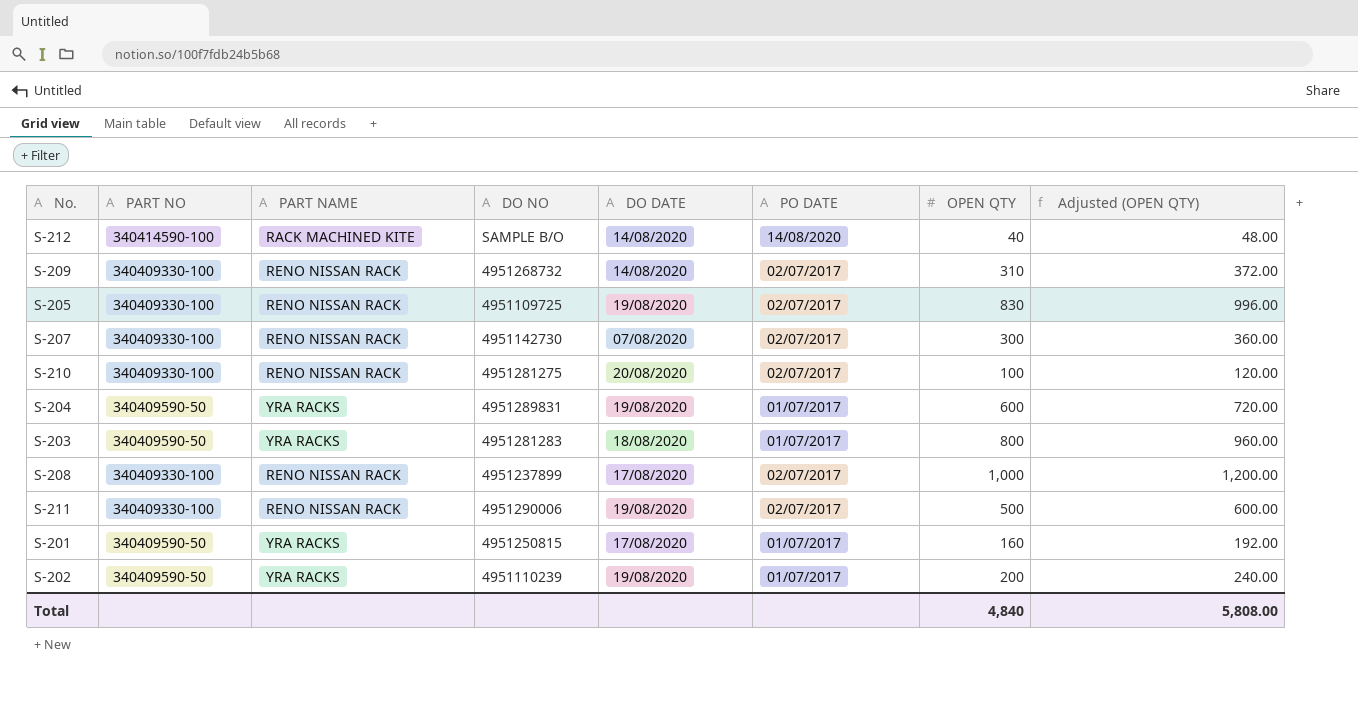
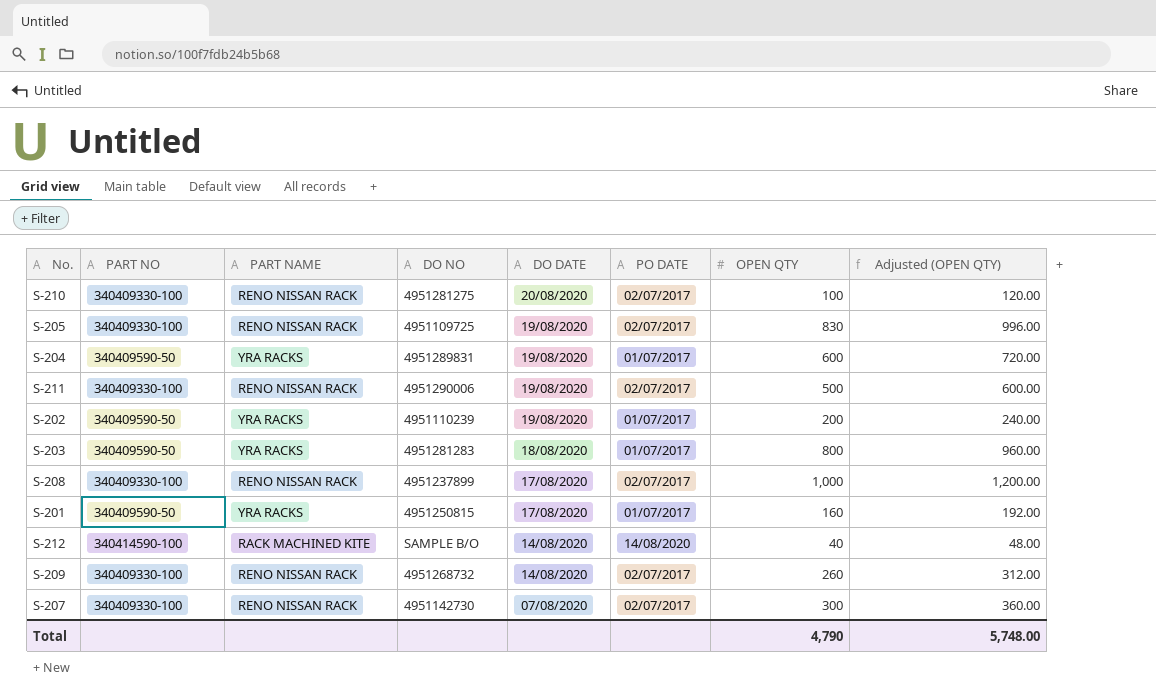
row order: none -> DO DATE descending
S-209 | OPEN QTY: 310 -> 260
S-209 | Adjusted (OPEN QTY): 372.00 -> 312.00
Total | OPEN QTY: 4,840 -> 4,790
Total | Adjusted (OPEN QTY): 5,808.00 -> 5,748.00

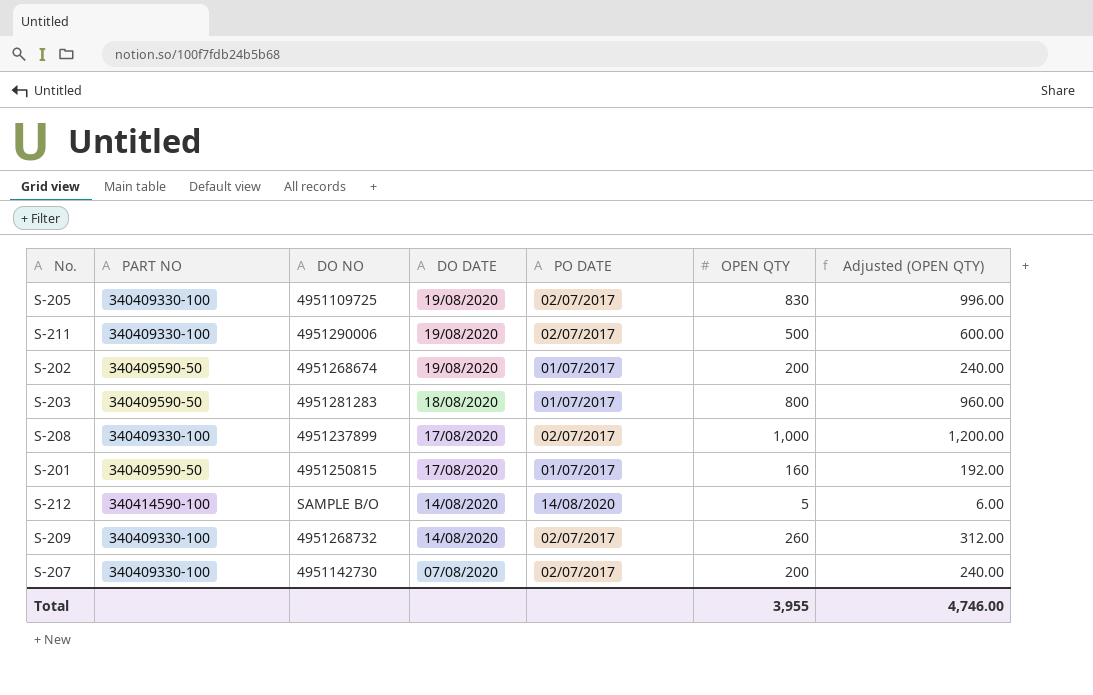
column PART NAME | position: 3 -> none
row S-210: 340409330-100 | RENO NISSAN RACK | 4951281275 | 20/08/2020 | 02/07/2017 | 100 | 120.00 -> none
row S-204: 340409590-50 | YRA RACKS | 4951289831 | 19/08/2020 | 01/07/2017 | 600 | 720.00 -> none
S-202 | DO NO: 4951110239 -> 4951268674
S-212 | OPEN QTY: 40 -> 5
S-212 | Adjusted (OPEN QTY): 48.00 -> 6.00
S-207 | OPEN QTY: 300 -> 200
S-207 | Adjusted (OPEN QTY): 360.00 -> 240.00
Total | OPEN QTY: 4,790 -> 3,955
Total | Adjusted (OPEN QTY): 5,748.00 -> 4,746.00

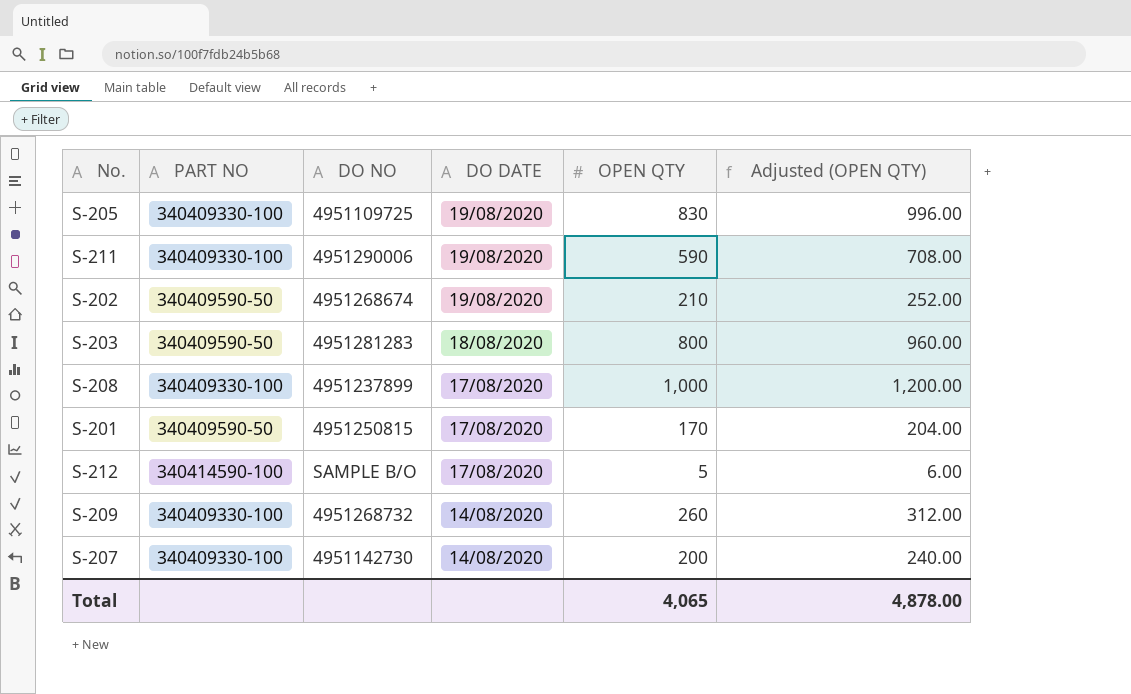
column PO DATE | position: 5 -> none
S-211 | OPEN QTY: 500 -> 590
S-211 | Adjusted (OPEN QTY): 600.00 -> 708.00
S-202 | OPEN QTY: 200 -> 210
S-202 | Adjusted (OPEN QTY): 240.00 -> 252.00
S-201 | OPEN QTY: 160 -> 170
S-201 | Adjusted (OPEN QTY): 192.00 -> 204.00
S-212 | DO DATE: 14/08/2020 -> 17/08/2020
S-207 | DO DATE: 07/08/2020 -> 14/08/2020
Total | OPEN QTY: 3,955 -> 4,065
Total | Adjusted (OPEN QTY): 4,746.00 -> 4,878.00

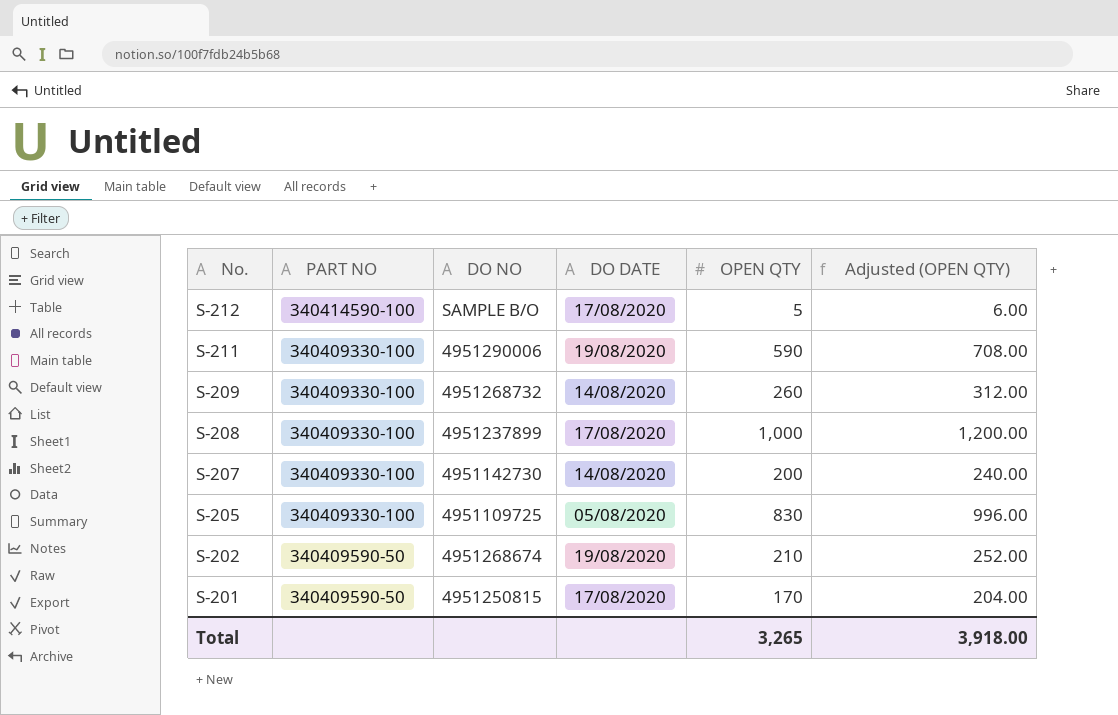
row order: DO DATE descending -> No. descending
row S-203: 340409590-50 | 4951281283 | 18/08/2020 | 800 | 960.00 -> none
S-205 | DO DATE: 19/08/2020 -> 05/08/2020
Total | OPEN QTY: 4,065 -> 3,265
Total | Adjusted (OPEN QTY): 4,878.00 -> 3,918.00

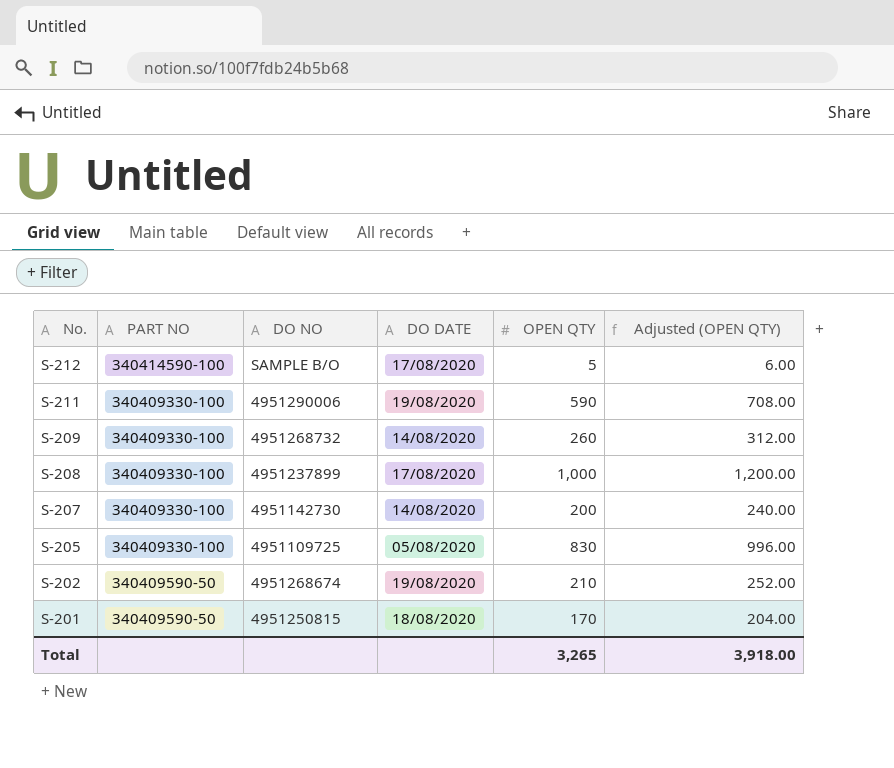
S-201 | DO DATE: 17/08/2020 -> 18/08/2020

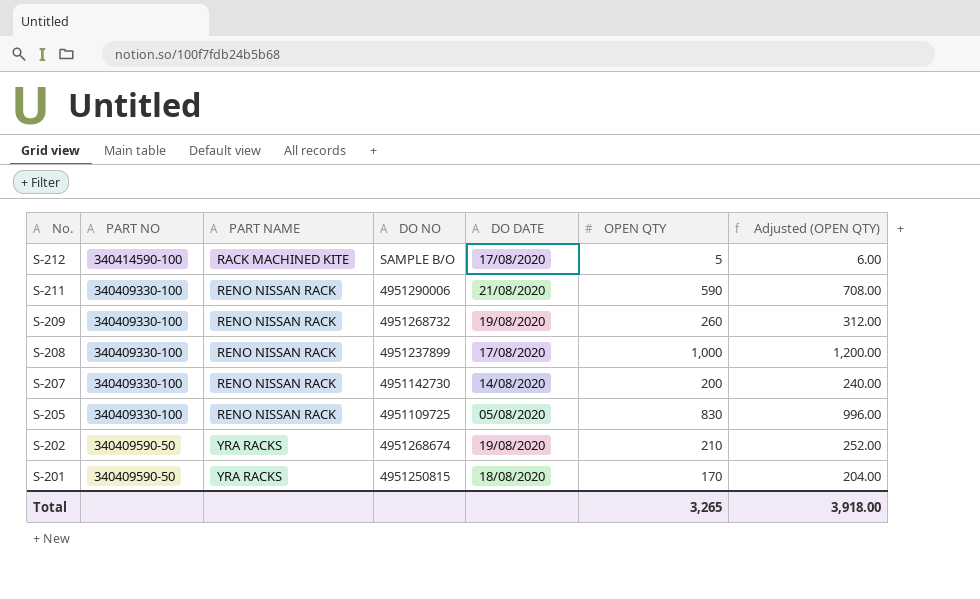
column PART NAME | position: none -> 3
S-211 | DO DATE: 19/08/2020 -> 21/08/2020
S-209 | DO DATE: 14/08/2020 -> 19/08/2020

